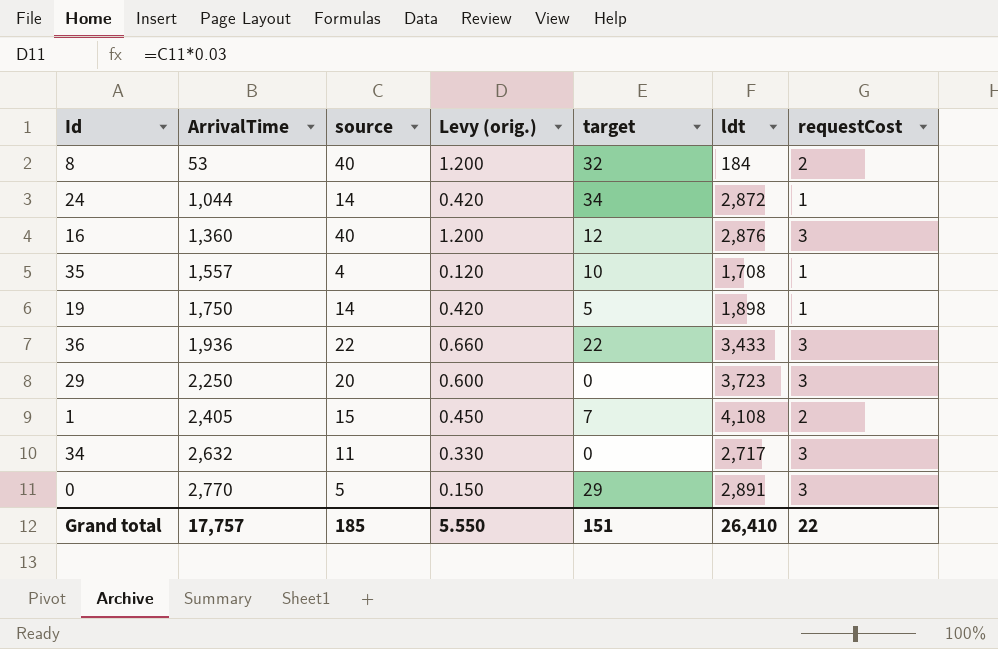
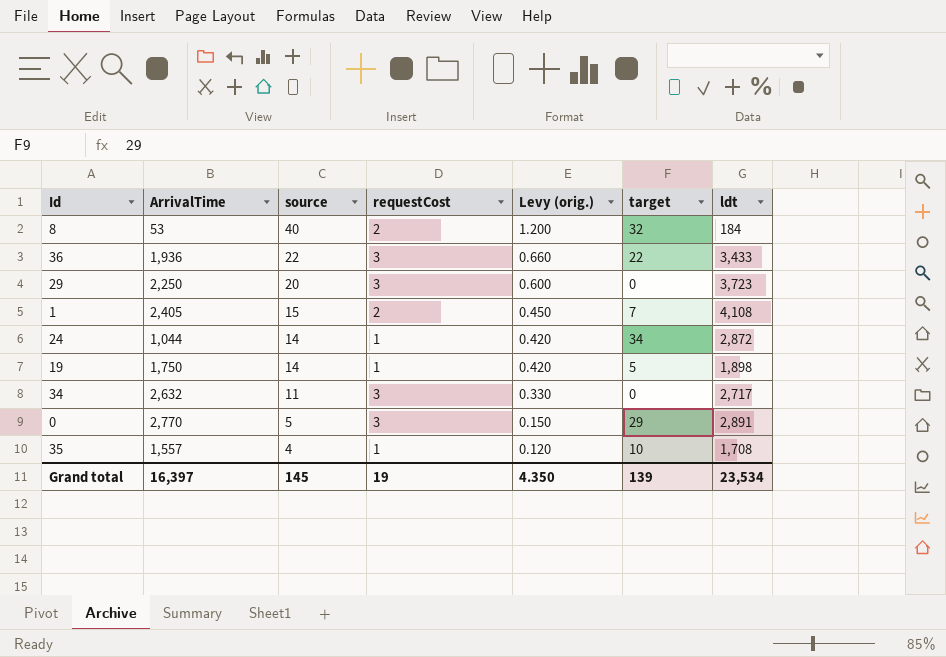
row order: ArrivalTime ascending -> source descending
column requestCost | position: 7 -> 4
row 16: 1,360 | 40 | 1.200 | 12 | 2,876 | 3 -> none
Grand total | ArrivalTime: 17,757 -> 16,397
Grand total | source: 185 -> 145
Grand total | requestCost: 22 -> 19
Grand total | Levy (orig.): 5.550 -> 4.350
Grand total | target: 151 -> 139
Grand total | ldt: 26,410 -> 23,534

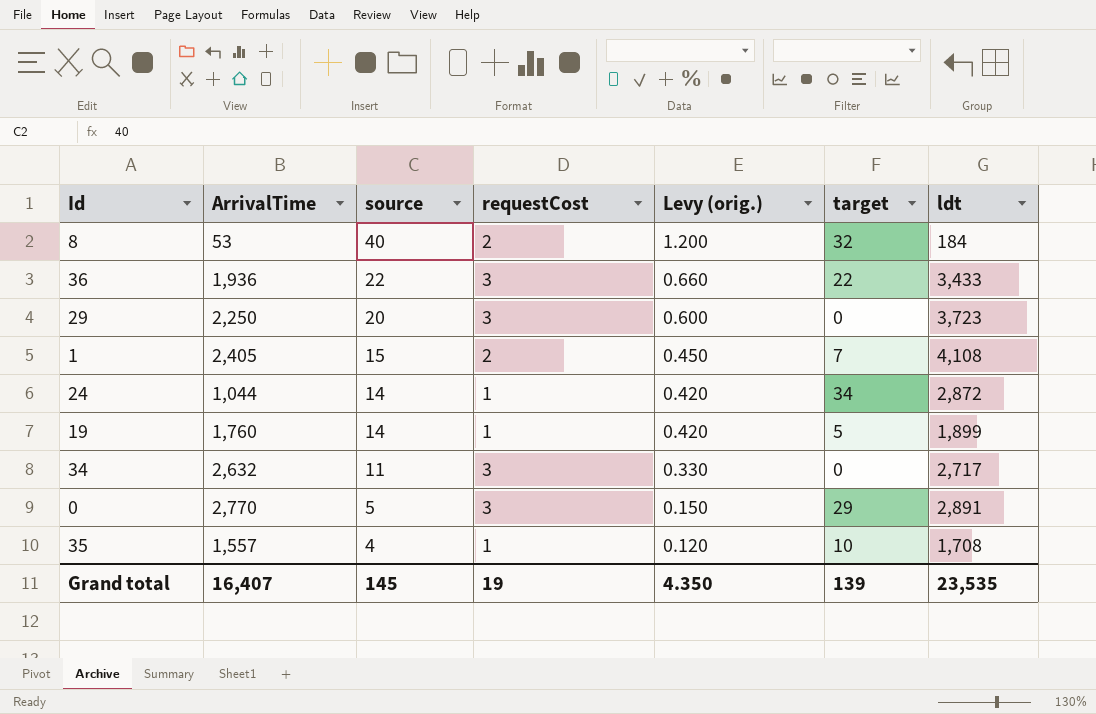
19 | ArrivalTime: 1,750 -> 1,760
19 | ldt: 1,898 -> 1,899
Grand total | ArrivalTime: 16,397 -> 16,407
Grand total | ldt: 23,534 -> 23,535

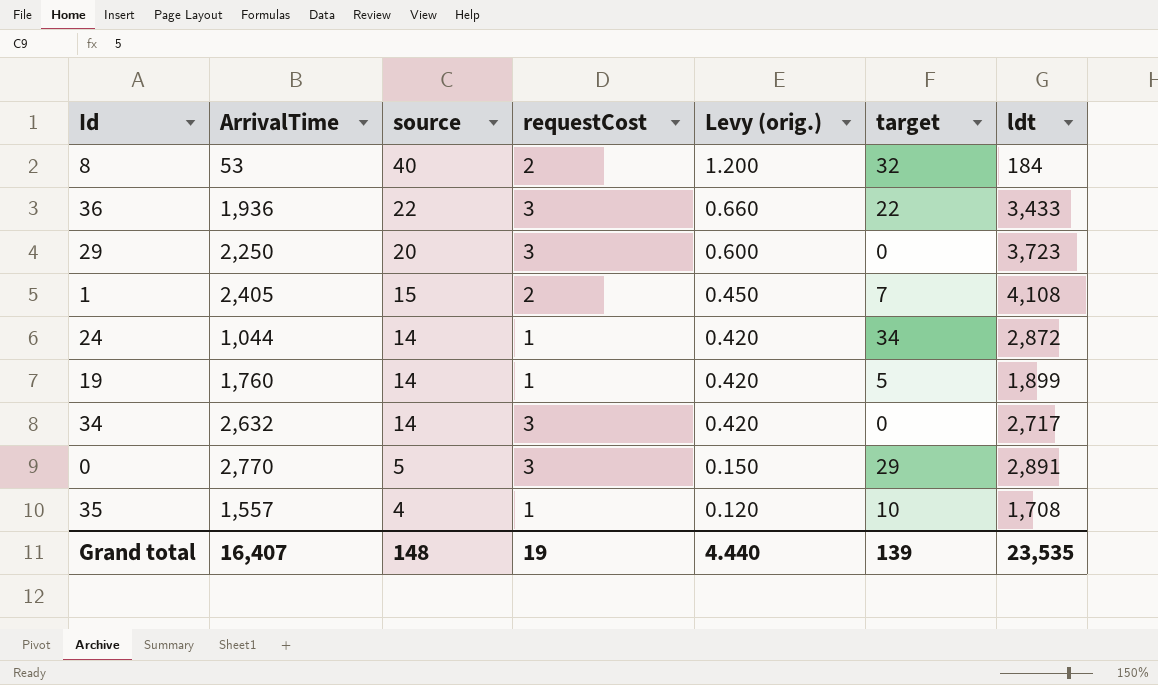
34 | source: 11 -> 14
34 | Levy (orig.): 0.330 -> 0.420
Grand total | source: 145 -> 148
Grand total | Levy (orig.): 4.350 -> 4.440

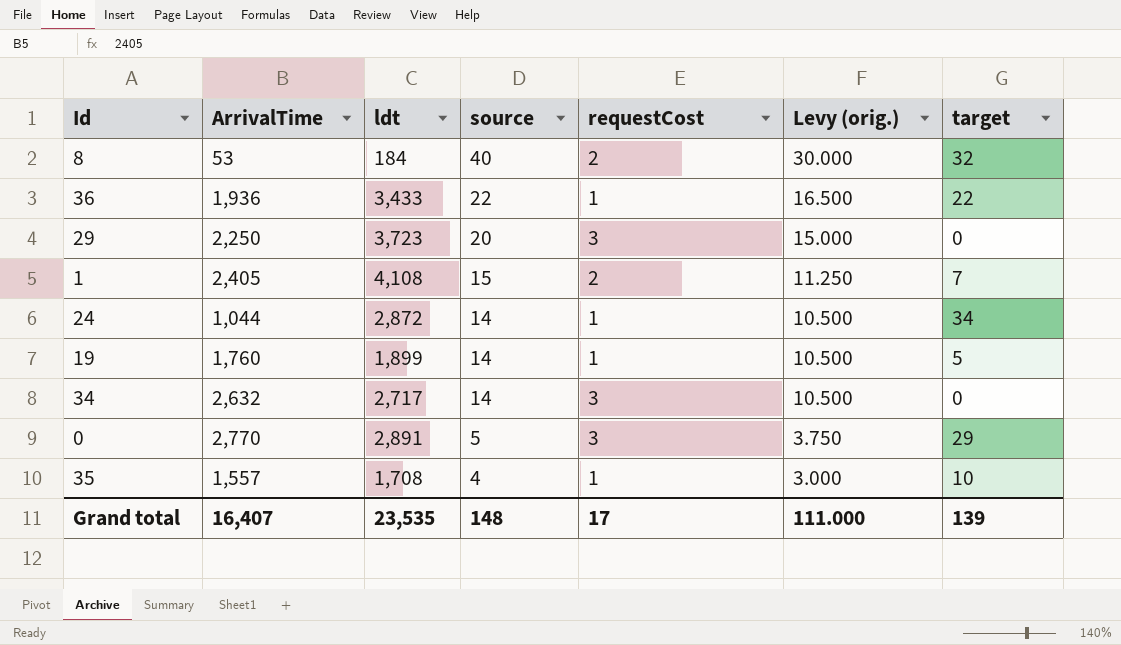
column ldt | position: 7 -> 3
column Levy (orig.) | formula: [source] * 0.03 -> [source] * 0.75
36 | requestCost: 3 -> 1
Grand total | requestCost: 19 -> 17
Grand total | Levy (orig.): 4.440 -> 111.000

